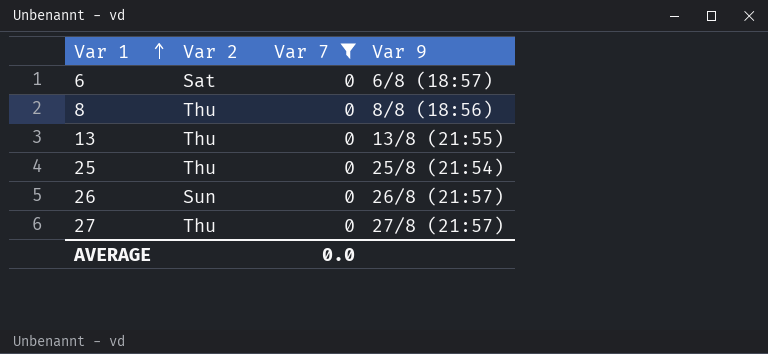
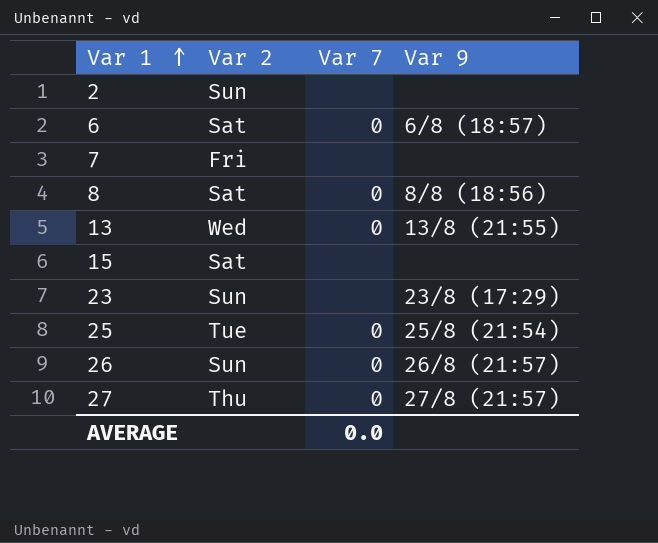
filter: Var 7 = 0 -> none
8 | Var 2: Thu -> Sat
13 | Var 2: Thu -> Wed
25 | Var 2: Thu -> Tue

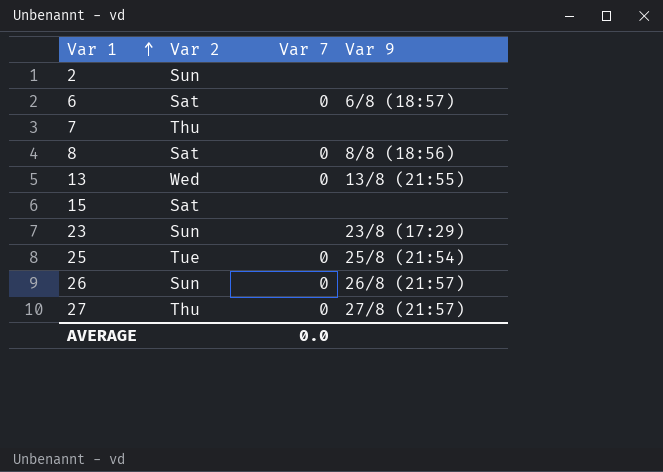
7 | Var 2: Fri -> Thu

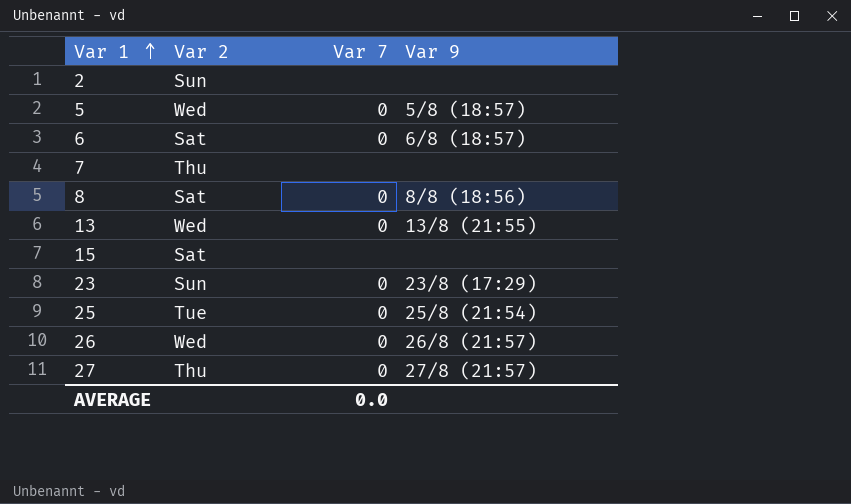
row 5: none -> Wed | 0 | 5/8 (18:57)
23 | Var 7: none -> 0
26 | Var 2: Sun -> Wed

